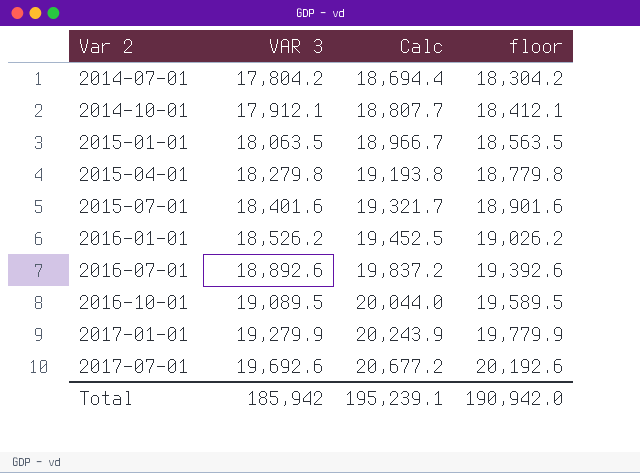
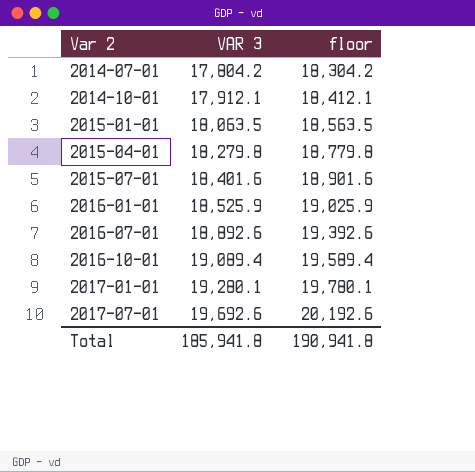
column Calc | formula: [VAR 3] * 1.05 -> none
2016-01-01 | VAR 3: 18,526.2 -> 18,525.9
2016-01-01 | floor: 19,026.2 -> 19,025.9
2016-10-01 | VAR 3: 19,089.5 -> 19,089.4
2016-10-01 | floor: 19,589.5 -> 19,589.4
2017-01-01 | VAR 3: 19,279.9 -> 19,280.1
2017-01-01 | floor: 19,779.9 -> 19,780.1
Total | VAR 3: 185,942 -> 185,941.8
Total | floor: 190,942.0 -> 190,941.8

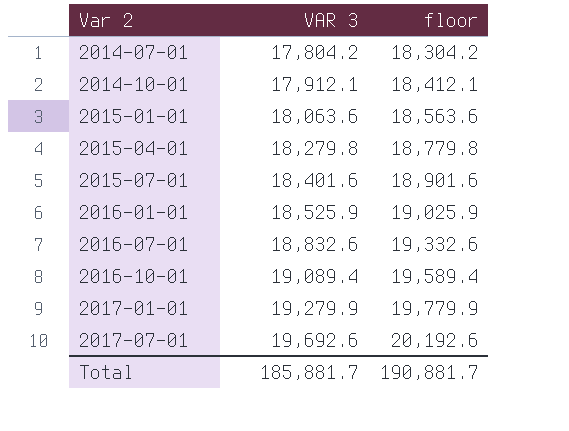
2015-01-01 | VAR 3: 18,063.5 -> 18,063.6
2015-01-01 | floor: 18,563.5 -> 18,563.6
2016-07-01 | VAR 3: 18,892.6 -> 18,832.6
2016-07-01 | floor: 19,392.6 -> 19,332.6
2017-01-01 | VAR 3: 19,280.1 -> 19,279.9
2017-01-01 | floor: 19,780.1 -> 19,779.9
Total | VAR 3: 185,941.8 -> 185,881.7
Total | floor: 190,941.8 -> 190,881.7

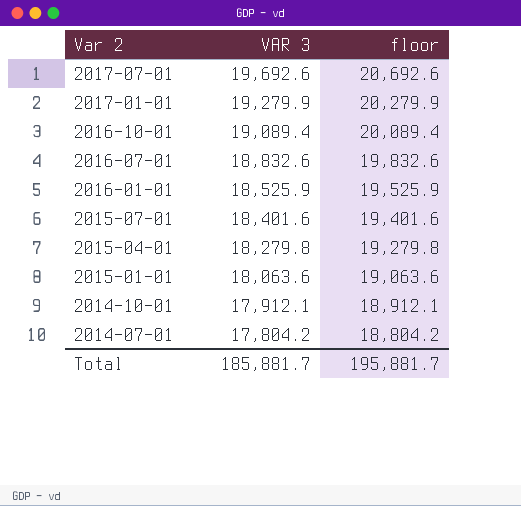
row order: Var 2 ascending -> Var 2 descending
column floor | formula: [VAR 3] + 500 -> [VAR 3] + 1000
Total | floor: 190,881.7 -> 195,881.7

